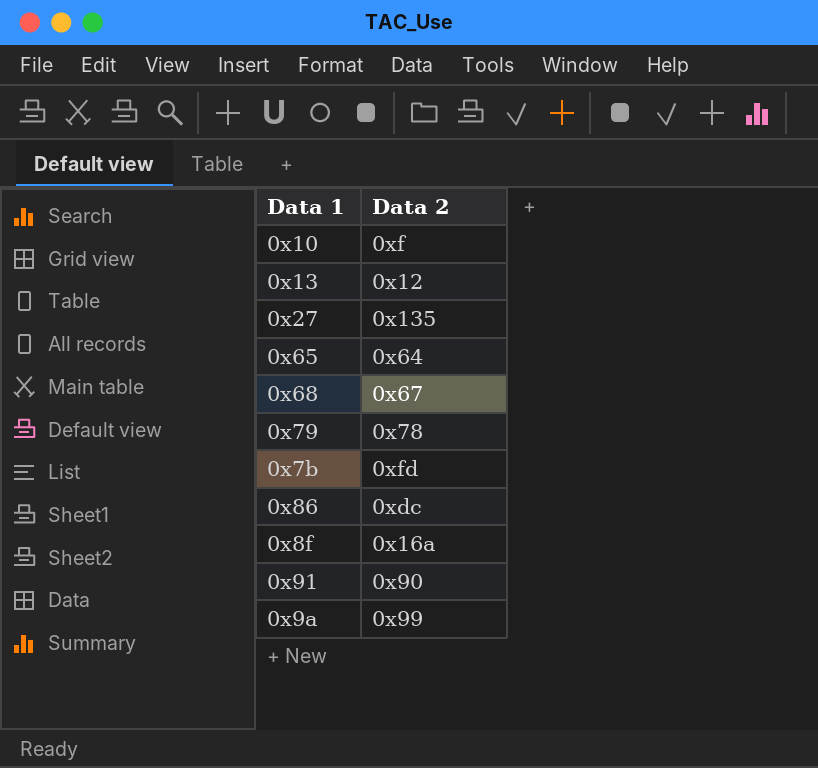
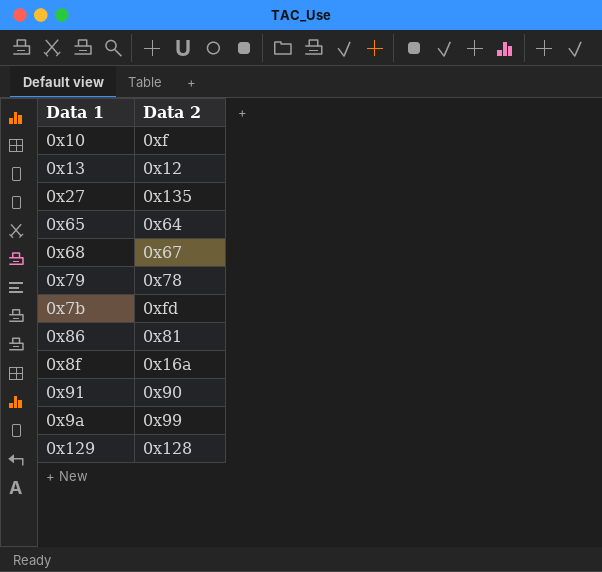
0x86 | Data 2: 0xdc -> 0x81
row 0x129: none -> 0x128

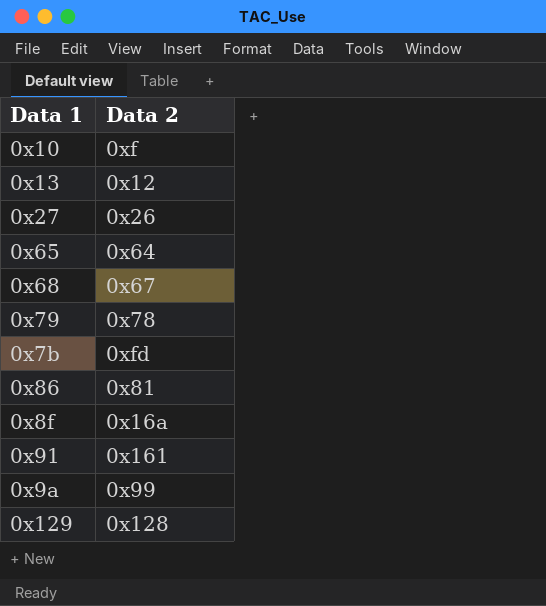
0x27 | Data 2: 0x135 -> 0x26
0x91 | Data 2: 0x90 -> 0x161

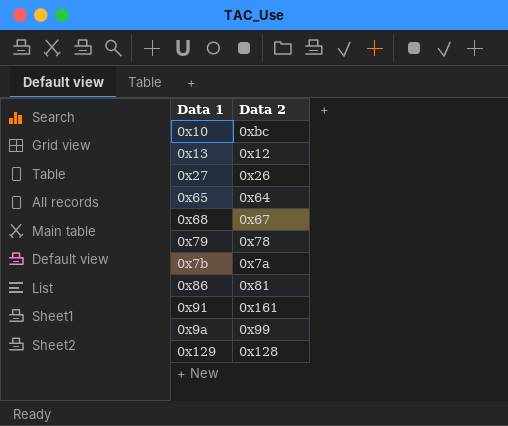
row 0x8f: 0x16a -> none
0x10 | Data 2: 0xf -> 0xbc
0x7b | Data 2: 0xfd -> 0x7a

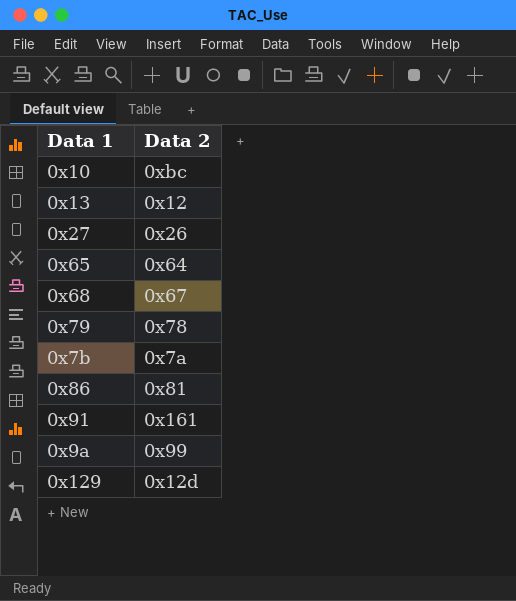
0x129 | Data 2: 0x128 -> 0x12d

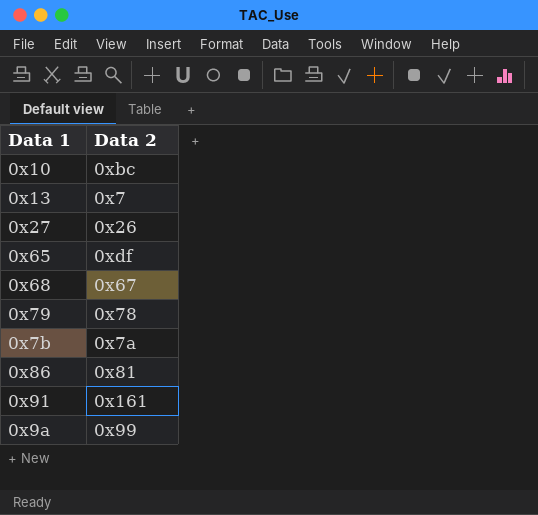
row 0x129: 0x12d -> none
0x13 | Data 2: 0x12 -> 0x7
0x65 | Data 2: 0x64 -> 0xdf

